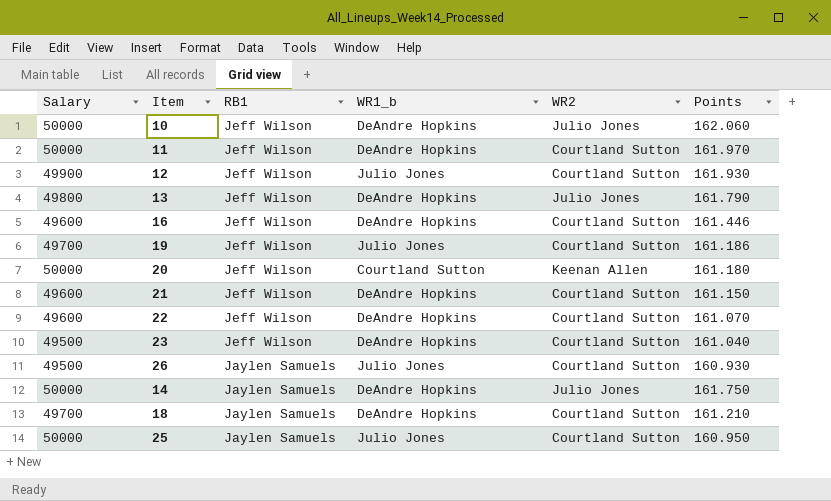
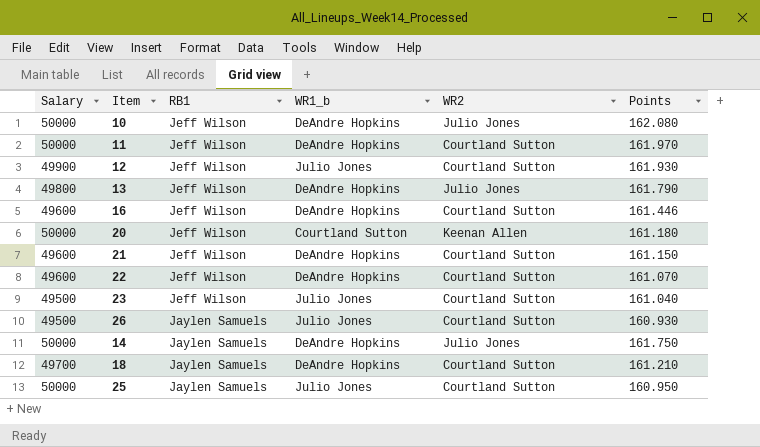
row 19: 49700 | Jeff Wilson | Julio Jones | Courtland Sutton | 161.186 -> none
10 | Points: 162.060 -> 162.080
23 | WR1_b: DeAndre Hopkins -> Julio Jones

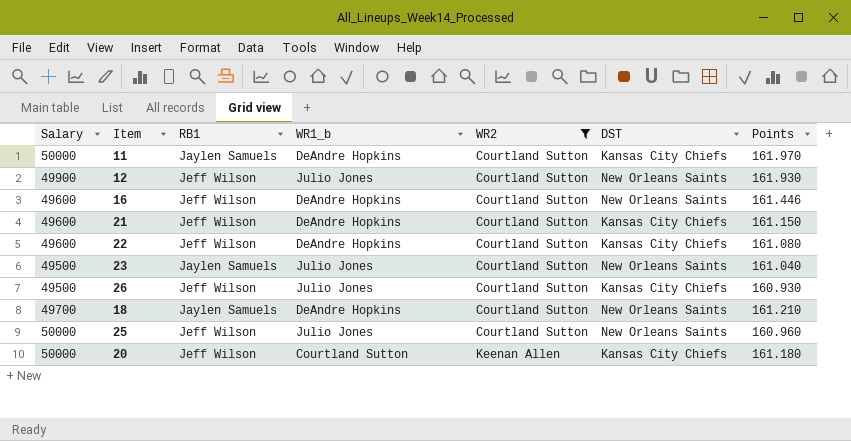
filter: none -> WR2 != Julio Jones
row order: RB1 descending -> WR2 ascending
column DST | position: none -> 6
11 | RB1: Jeff Wilson -> Jaylen Samuels
22 | Points: 161.070 -> 161.080
23 | RB1: Jeff Wilson -> Jaylen Samuels
26 | RB1: Jaylen Samuels -> Jeff Wilson
25 | RB1: Jaylen Samuels -> Jeff Wilson
25 | Points: 160.950 -> 160.960

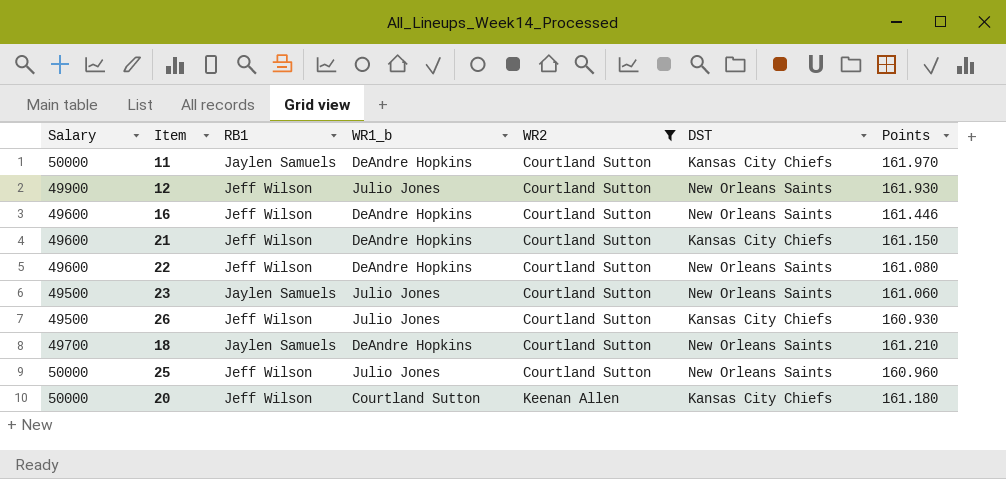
22 | DST: Kansas City Chiefs -> New Orleans Saints
23 | Points: 161.040 -> 161.060

